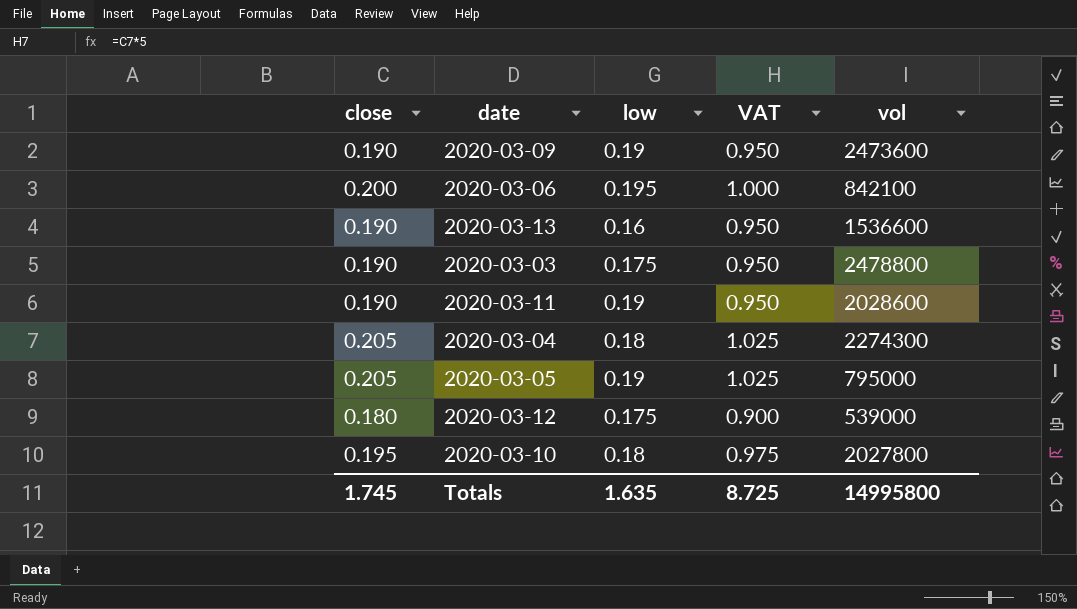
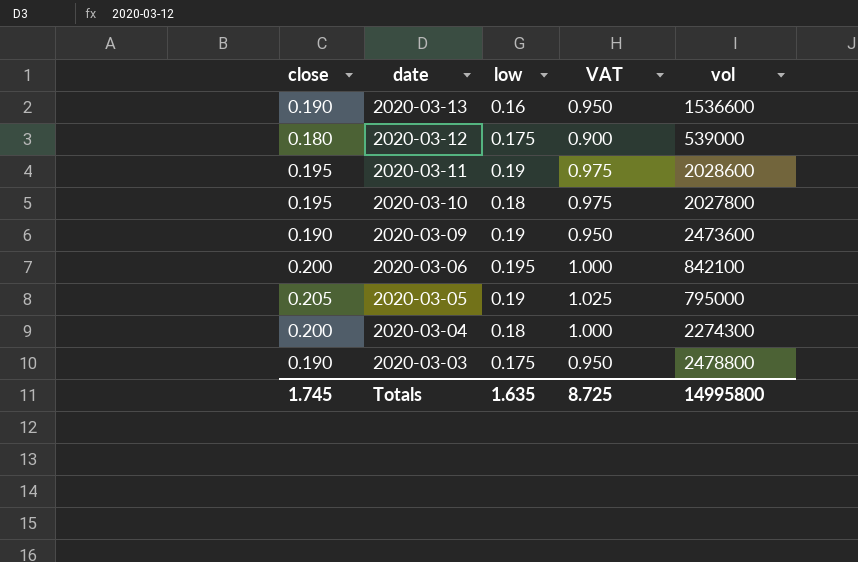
row order: none -> date descending
2020-03-11 | close: 0.190 -> 0.195
2020-03-11 | VAT: 0.950 -> 0.975
2020-03-04 | close: 0.205 -> 0.200
2020-03-04 | VAT: 1.025 -> 1.000

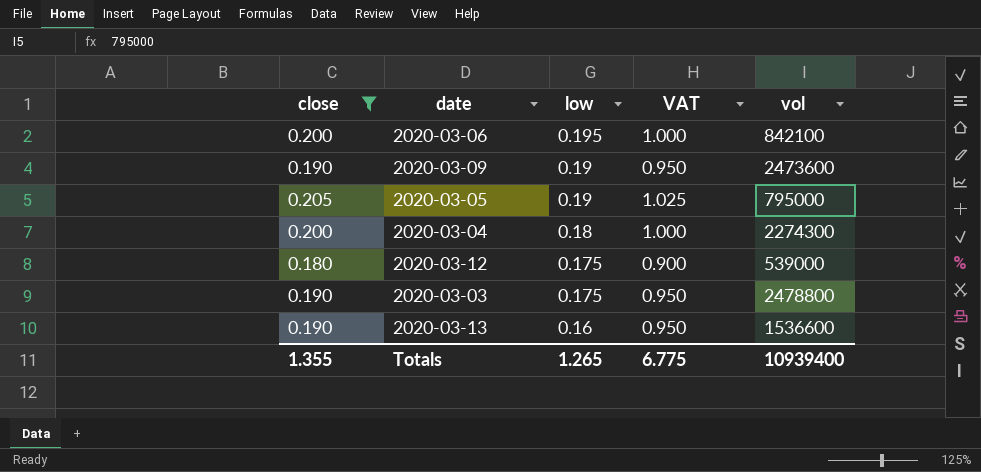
filter: none -> close != 0.195
row order: date descending -> low descending
Totals | close: 1.745 -> 1.355
Totals | low: 1.635 -> 1.265
Totals | VAT: 8.725 -> 6.775
Totals | vol: 14995800 -> 10939400

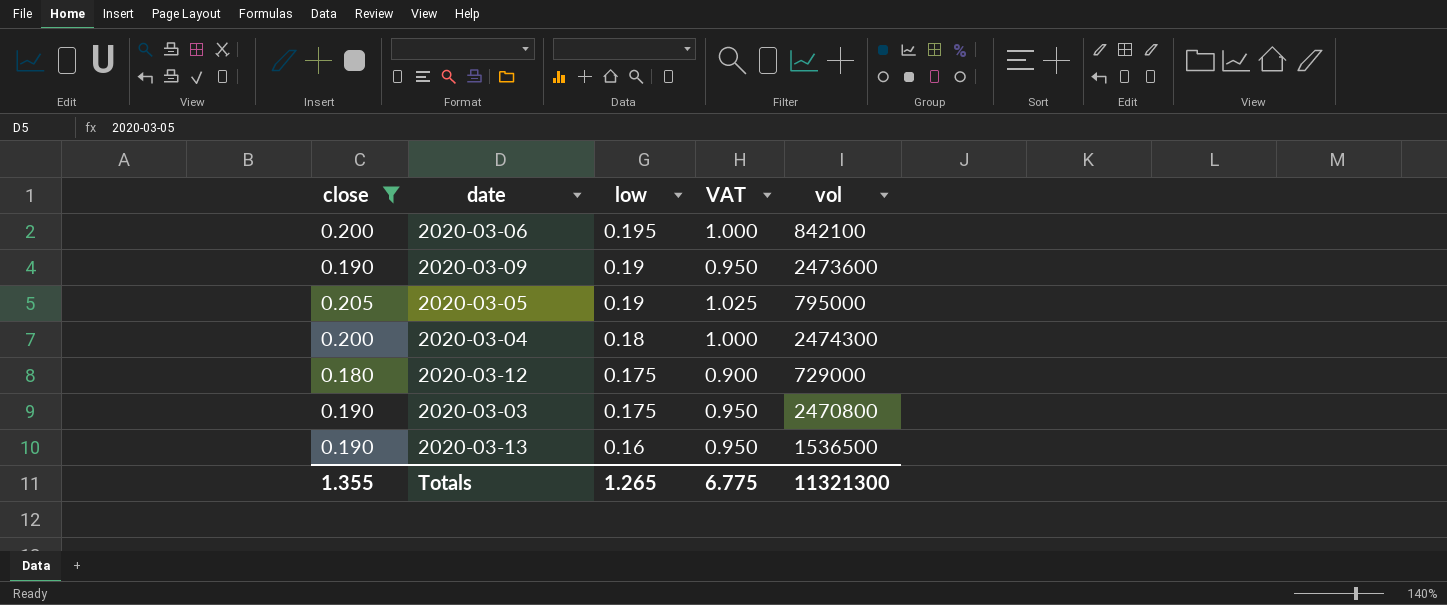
2020-03-04 | vol: 2274300 -> 2474300
2020-03-12 | vol: 539000 -> 729000
2020-03-03 | vol: 2478800 -> 2470800
2020-03-13 | vol: 1536600 -> 1536500
Totals | vol: 10939400 -> 11321300

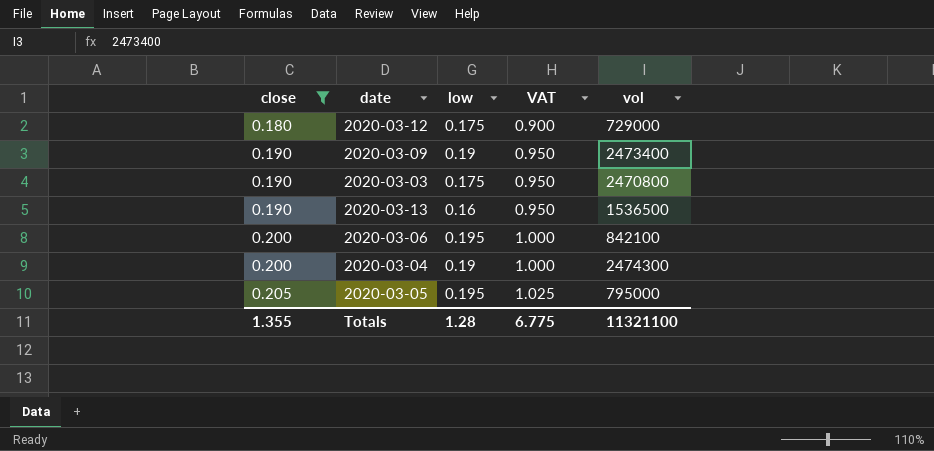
row order: low descending -> close ascending
2020-03-09 | vol: 2473600 -> 2473400
2020-03-04 | low: 0.18 -> 0.19
2020-03-05 | low: 0.19 -> 0.195
Totals | low: 1.265 -> 1.28
Totals | vol: 11321300 -> 11321100

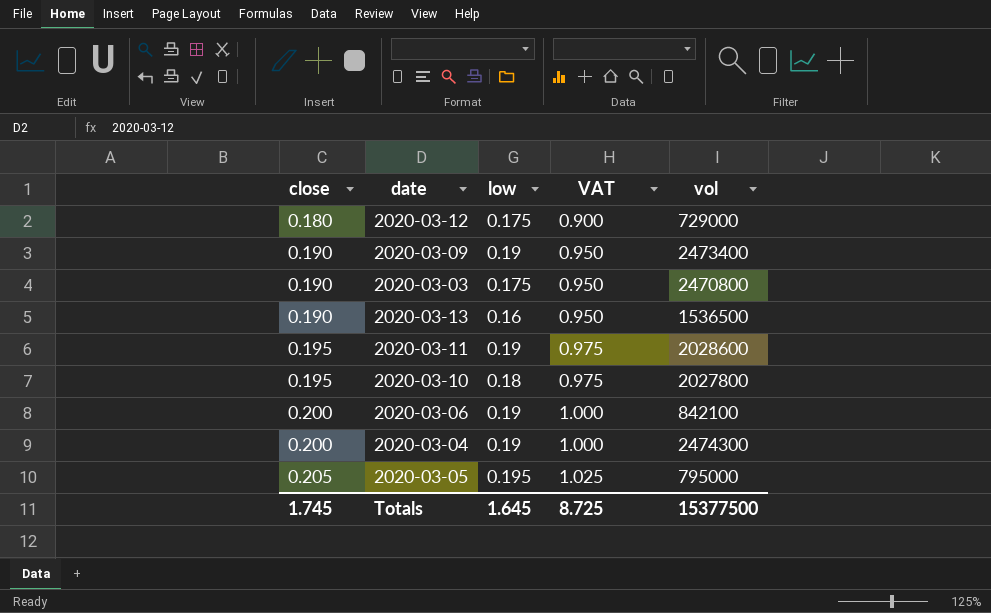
filter: close != 0.195 -> none
2020-03-06 | low: 0.195 -> 0.19
Totals | close: 1.355 -> 1.745
Totals | low: 1.28 -> 1.645
Totals | VAT: 6.775 -> 8.725
Totals | vol: 11321100 -> 15377500

